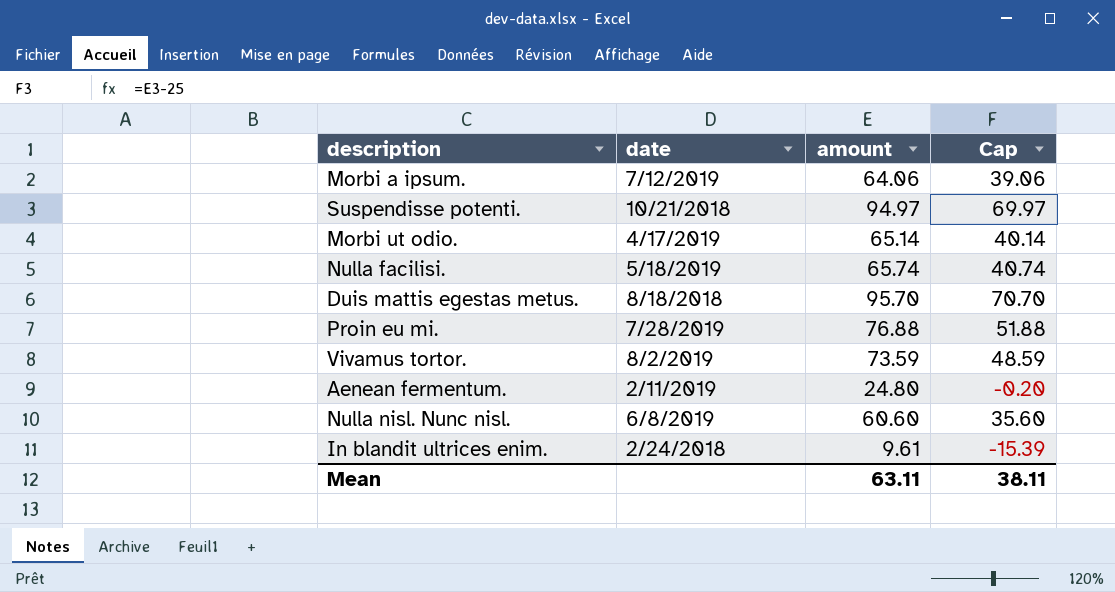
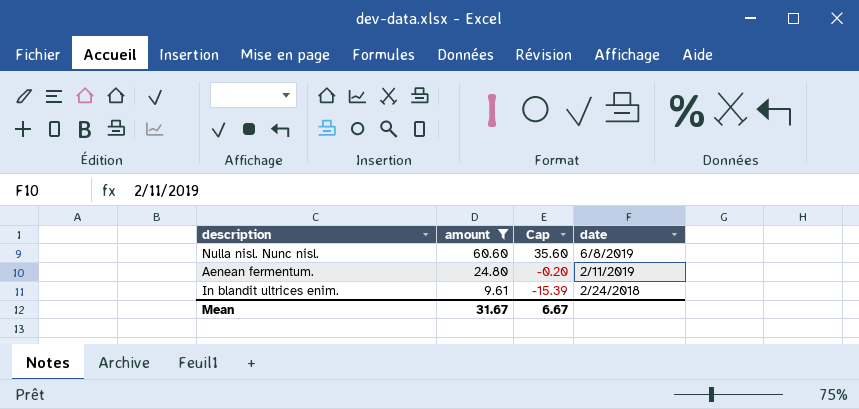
filter: none -> amount <= 60.60
row order: none -> amount descending
column date | position: 2 -> 4
Mean | amount: 63.11 -> 31.67
Mean | Cap: 38.11 -> 6.67

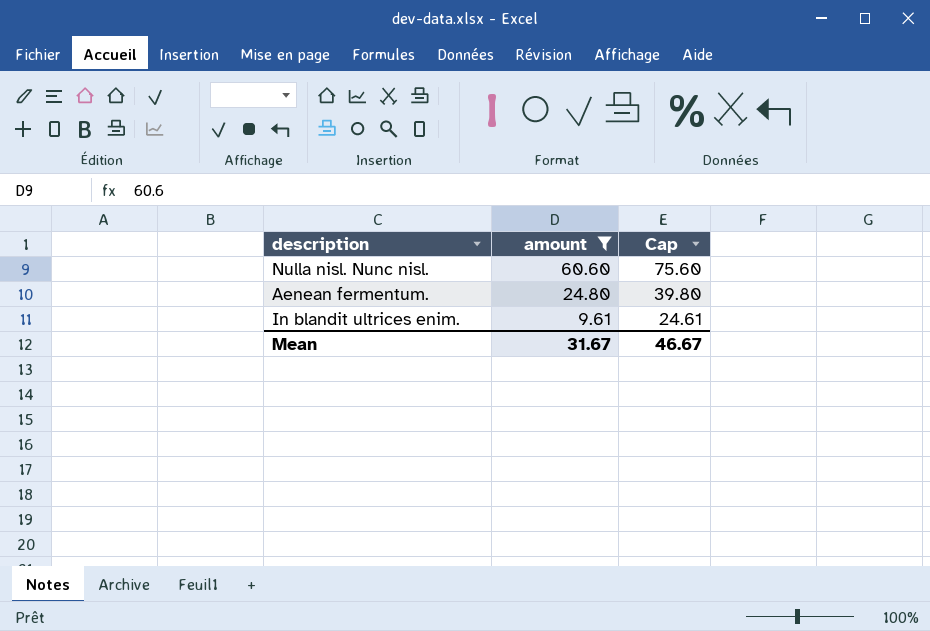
column date | position: 4 -> none
column Cap | formula: [amount] - 25 -> [amount] + 15
Mean | Cap: 6.67 -> 46.67

